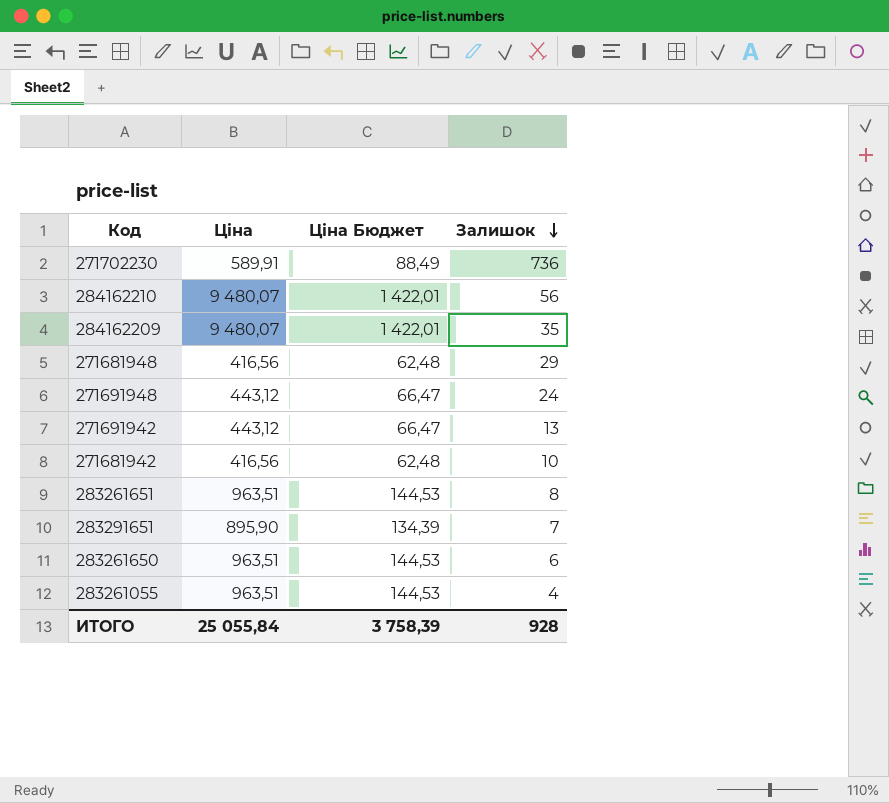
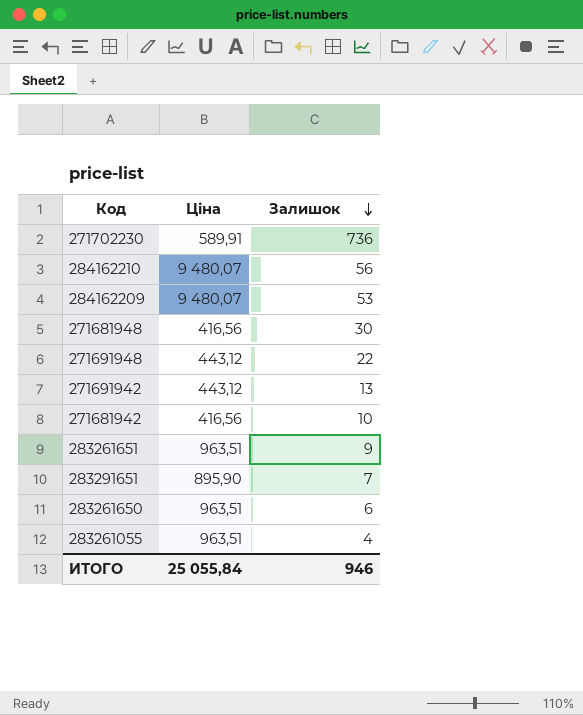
column Ціна Бюджет | formula: [Ціна] * 0,15 -> none
284162209 | Залишок: 35 -> 53
271681948 | Залишок: 29 -> 30
271691948 | Залишок: 24 -> 22
283261651 | Залишок: 8 -> 9
ИТОГО | Залишок: 928 -> 946

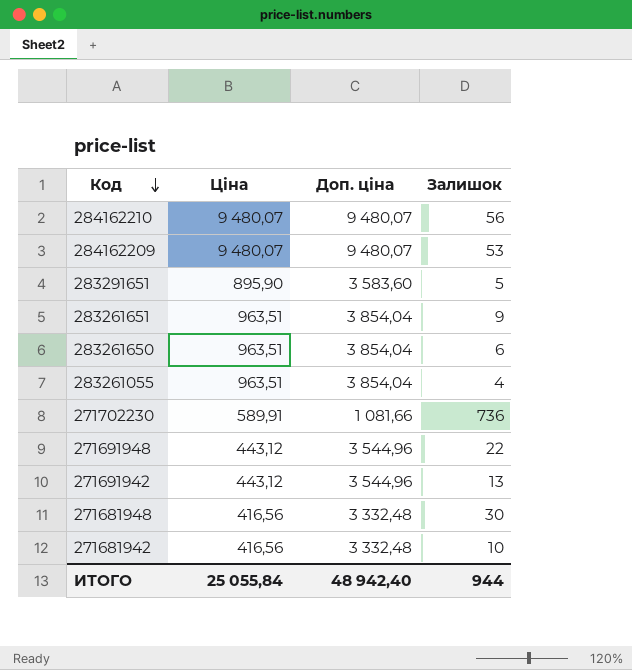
row order: Залишок descending -> Код descending
column Доп. ціна | position: none -> 3
283291651 | Залишок: 7 -> 5
ИТОГО | Залишок: 946 -> 944

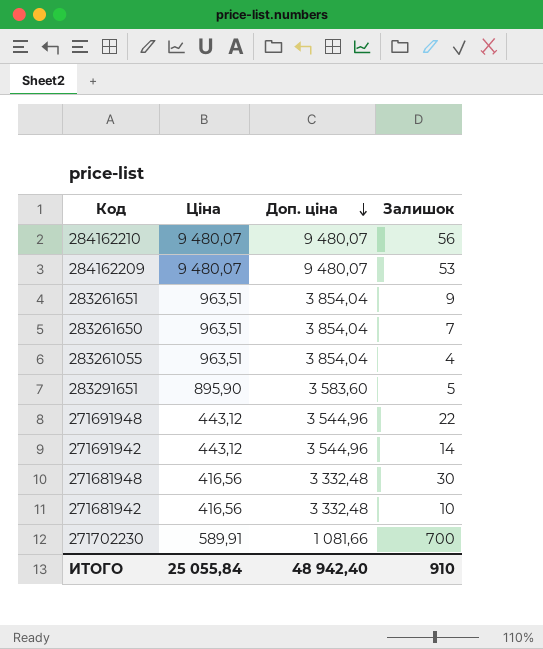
row order: Код descending -> Доп. ціна descending
283261650 | Залишок: 6 -> 7
271691942 | Залишок: 13 -> 14
271702230 | Залишок: 736 -> 700
ИТОГО | Залишок: 944 -> 910

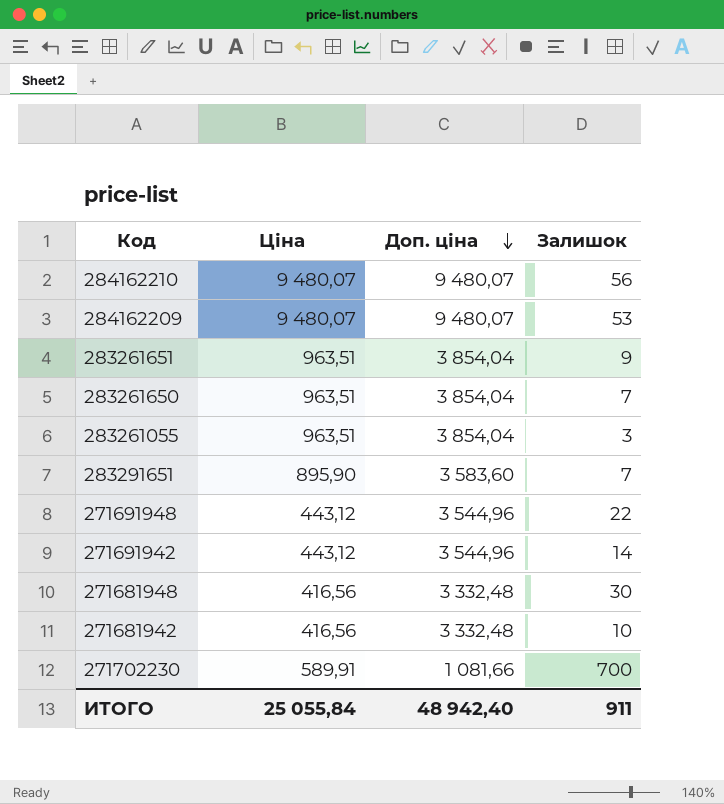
283261055 | Залишок: 4 -> 3
283291651 | Залишок: 5 -> 7
ИТОГО | Залишок: 910 -> 911

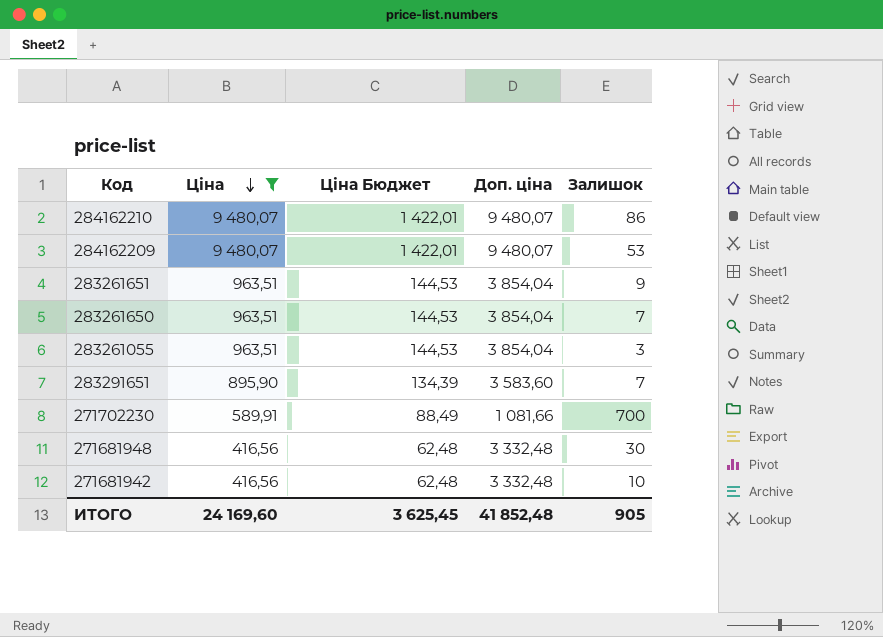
filter: none -> Ціна != 443,12
row order: Доп. ціна descending -> Ціна descending
column Ціна Бюджет | formula: none -> [Ціна] * 0,15
284162210 | Залишок: 56 -> 86
ИТОГО | Ціна: 25 055,84 -> 24 169,60
ИТОГО | Доп. ціна: 48 942,40 -> 41 852,48
ИТОГО | Залишок: 911 -> 905

